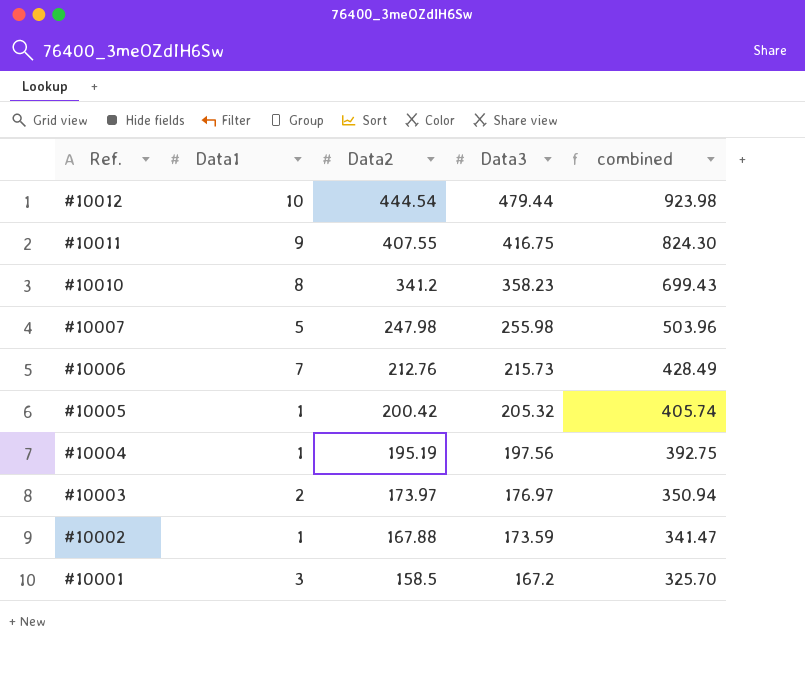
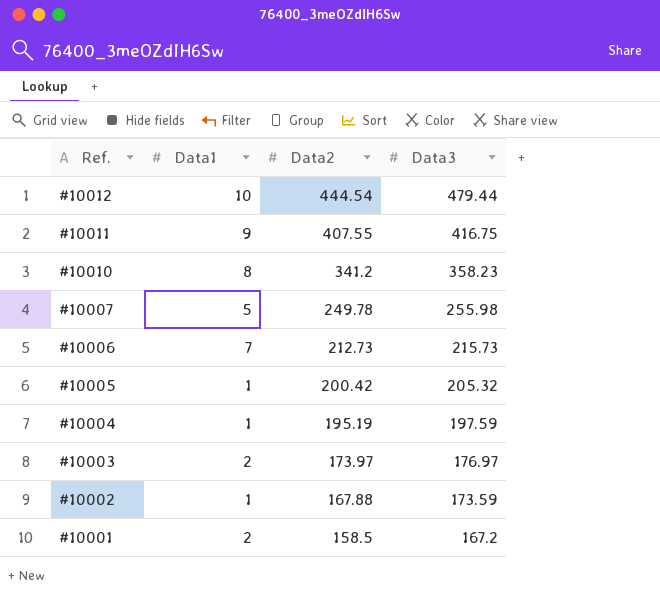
column combined | formula: [Data2] + [Data3] -> none
#10007 | Data2: 247.98 -> 249.78
#10006 | Data2: 212.76 -> 212.73
#10004 | Data3: 197.56 -> 197.59
#10001 | Data1: 3 -> 2

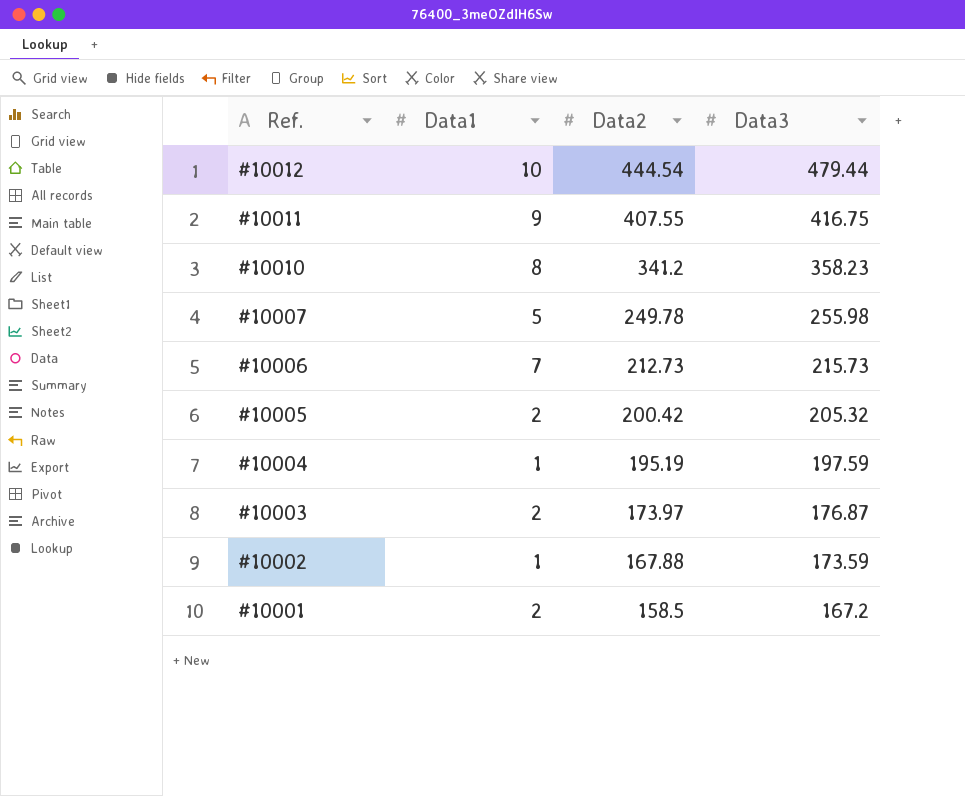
#10005 | Data1: 1 -> 2
#10003 | Data3: 176.97 -> 176.87

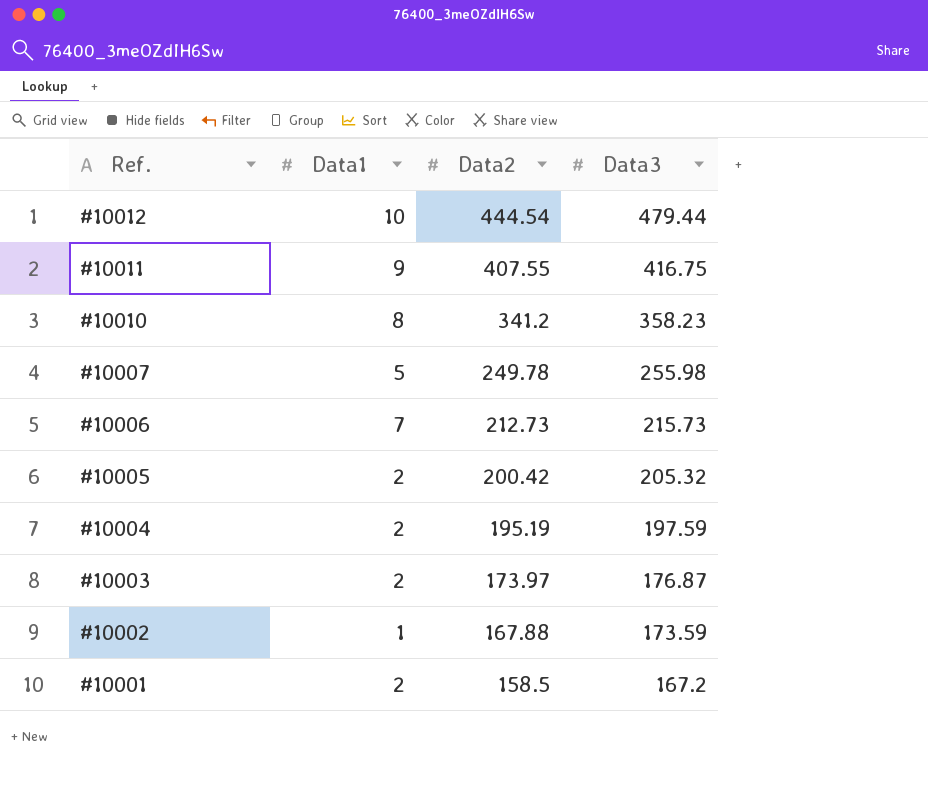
#10004 | Data1: 1 -> 2

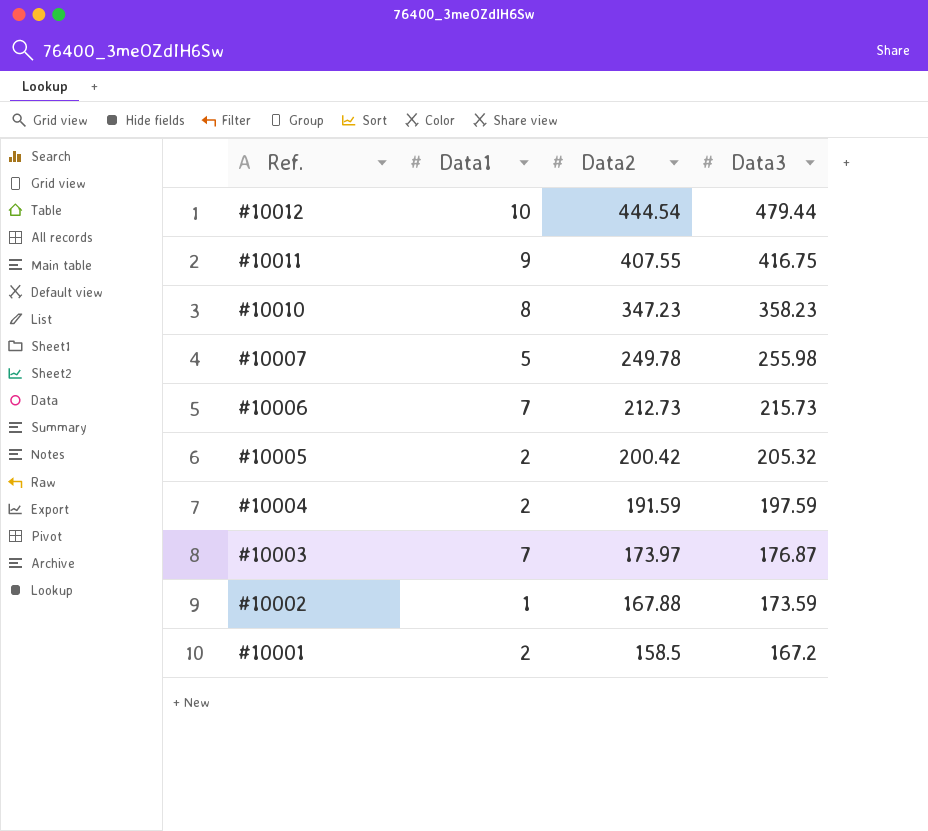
#10010 | Data2: 341.2 -> 347.23
#10004 | Data2: 195.19 -> 191.59
#10003 | Data1: 2 -> 7

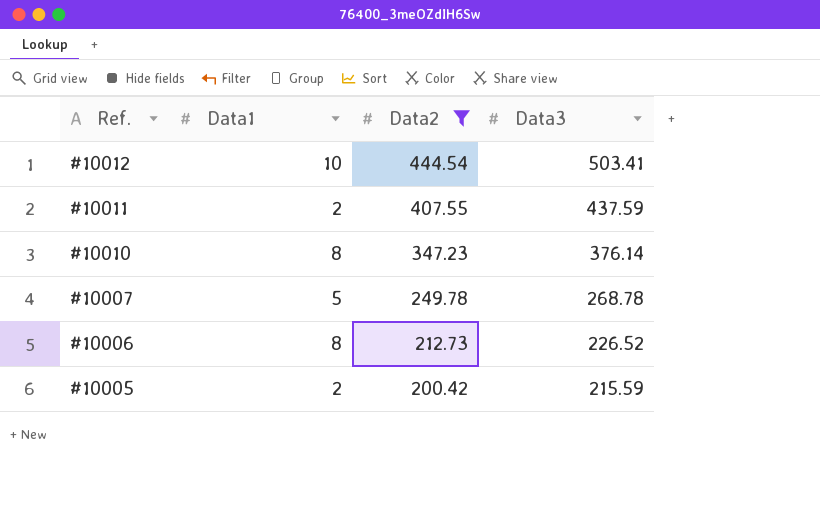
filter: none -> Data2 >= 200.42
#10012 | Data3: 479.44 -> 503.41
#10011 | Data1: 9 -> 2
#10011 | Data3: 416.75 -> 437.59
#10010 | Data3: 358.23 -> 376.14
#10007 | Data3: 255.98 -> 268.78
#10006 | Data1: 7 -> 8
#10006 | Data3: 215.73 -> 226.52
#10005 | Data3: 205.32 -> 215.59

